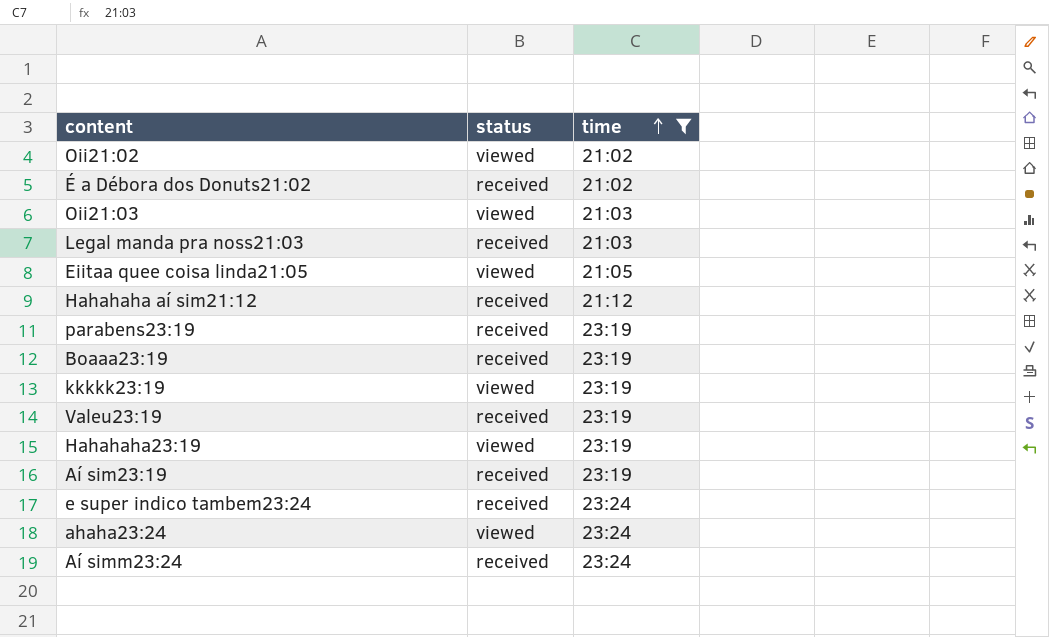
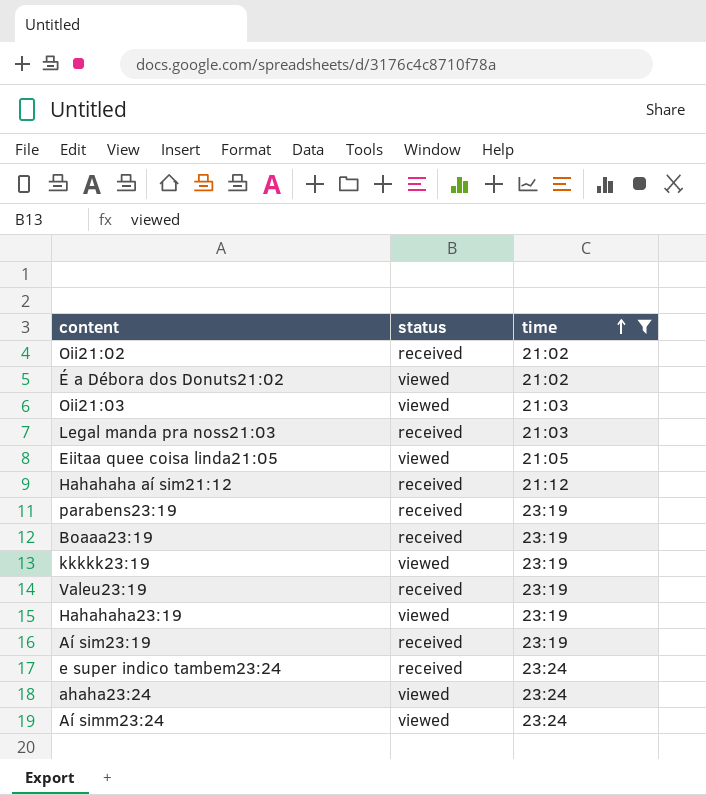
Oii21:02 | status: viewed -> received
É a Débora dos Donuts21:02 | status: received -> viewed
Aí simm23:24 | status: received -> viewed

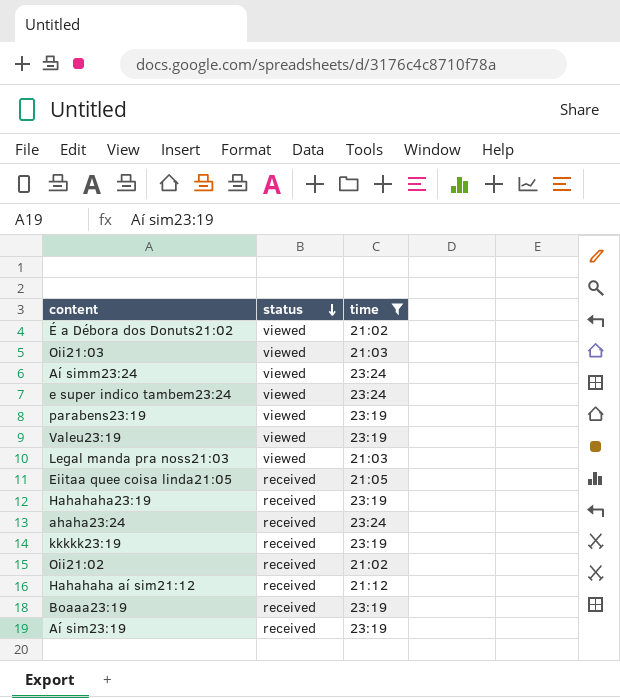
row order: time ascending -> status descending
e super indico tambem23:24 | status: received -> viewed
parabens23:19 | status: received -> viewed
Valeu23:19 | status: received -> viewed
Legal manda pra noss21:03 | status: received -> viewed
Eiitaa quee coisa linda21:05 | status: viewed -> received
Hahahaha23:19 | status: viewed -> received
ahaha23:24 | status: viewed -> received
kkkkk23:19 | status: viewed -> received

